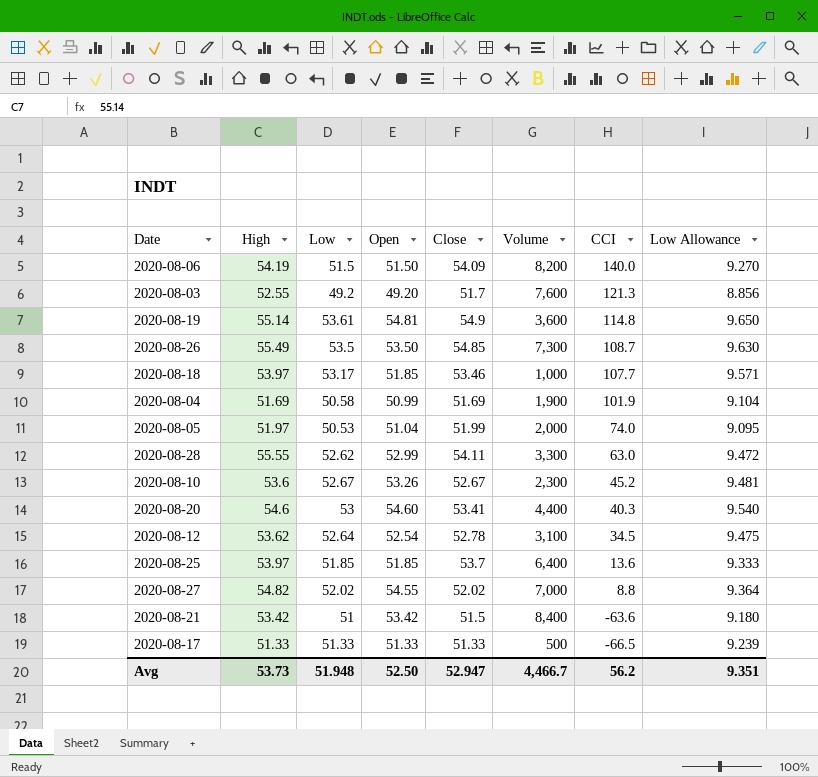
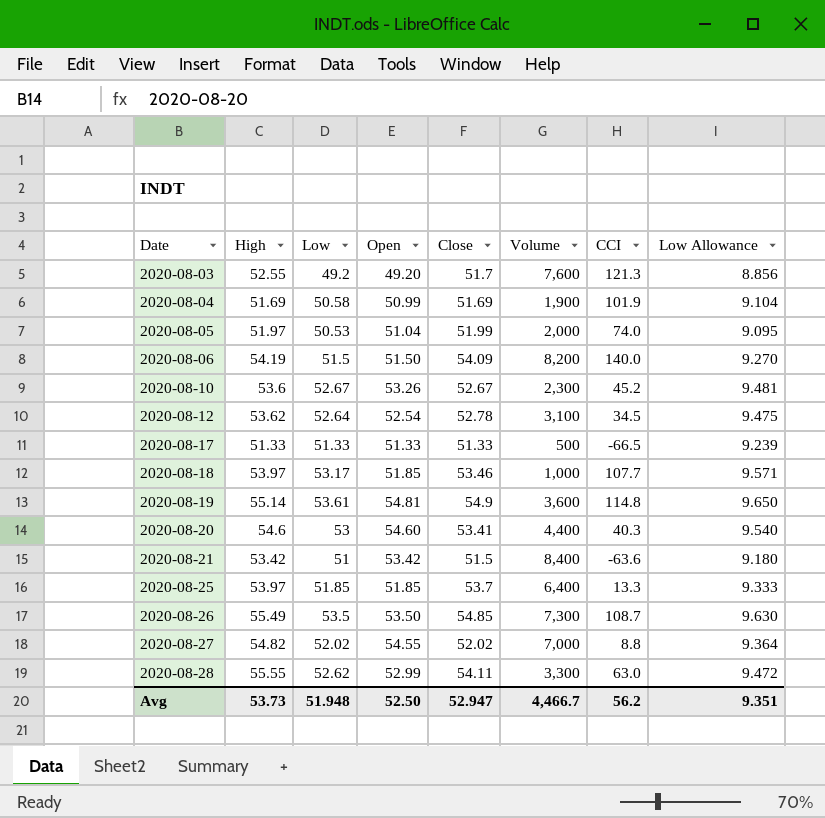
row order: CCI descending -> Date ascending
2020-08-25 | CCI: 13.6 -> 13.3

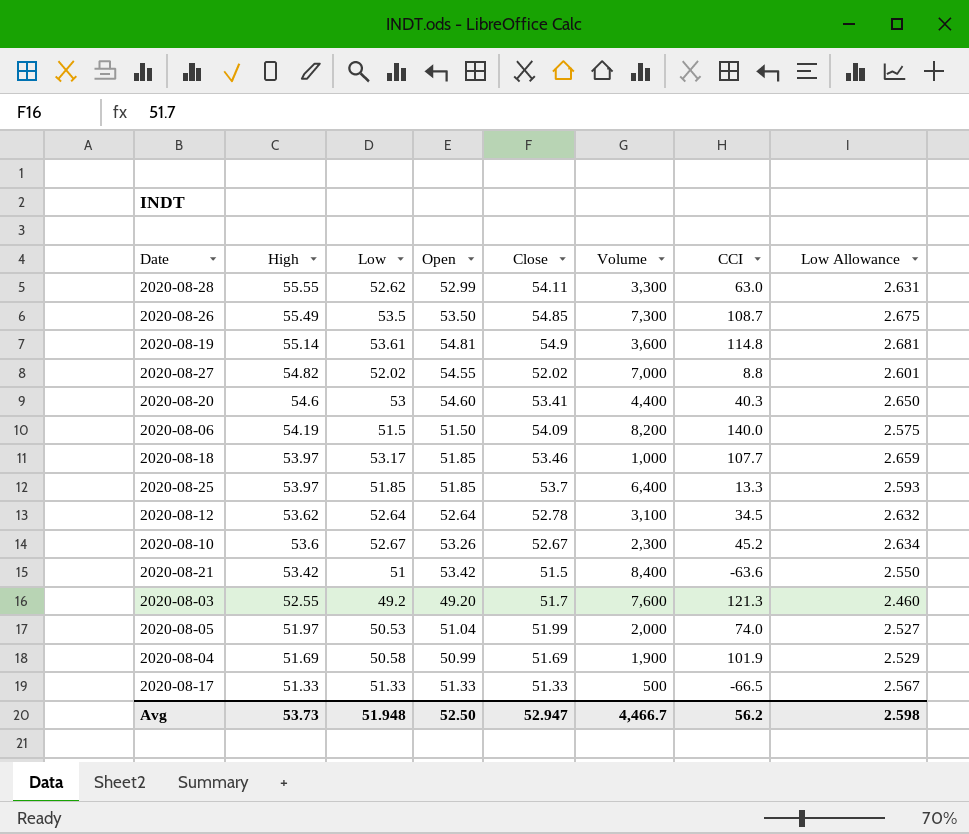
row order: Date ascending -> High descending
column Low Allowance | formula: [Low] * 0.18 -> [Low] * 0.05
2020-08-12 | Open: 52.54 -> 52.64
Avg | Low Allowance: 9.351 -> 2.598

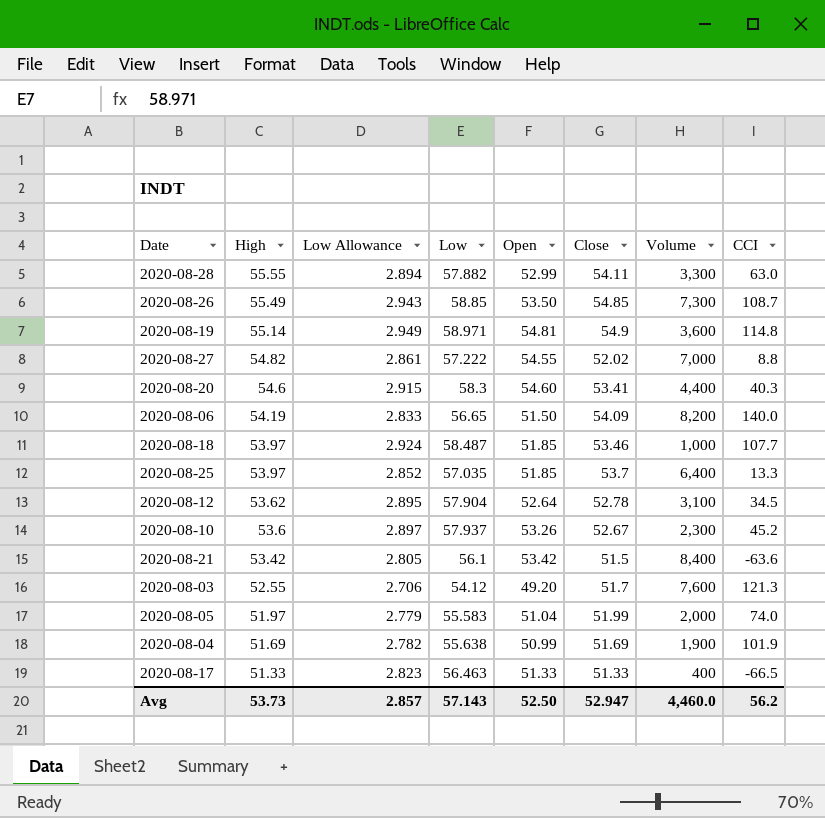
column Low Allowance | position: 8 -> 3
2020-08-28 | Low Allowance: 2.631 -> 2.894
2020-08-28 | Low: 52.62 -> 57.882
2020-08-26 | Low Allowance: 2.675 -> 2.943
2020-08-26 | Low: 53.5 -> 58.85
2020-08-19 | Low Allowance: 2.681 -> 2.949
2020-08-19 | Low: 53.61 -> 58.971
2020-08-27 | Low Allowance: 2.601 -> 2.861
2020-08-27 | Low: 52.02 -> 57.222
2020-08-20 | Low Allowance: 2.650 -> 2.915
2020-08-20 | Low: 53 -> 58.3
2020-08-06 | Low Allowance: 2.575 -> 2.833
2020-08-06 | Low: 51.5 -> 56.65
2020-08-18 | Low Allowance: 2.659 -> 2.924
2020-08-18 | Low: 53.17 -> 58.487
2020-08-25 | Low Allowance: 2.593 -> 2.852
2020-08-25 | Low: 51.85 -> 57.035
2020-08-12 | Low Allowance: 2.632 -> 2.895
2020-08-12 | Low: 52.64 -> 57.904
2020-08-10 | Low Allowance: 2.634 -> 2.897
2020-08-10 | Low: 52.67 -> 57.937
2020-08-21 | Low Allowance: 2.550 -> 2.805
2020-08-21 | Low: 51 -> 56.1
2020-08-03 | Low Allowance: 2.460 -> 2.706
2020-08-03 | Low: 49.2 -> 54.12
2020-08-05 | Low Allowance: 2.527 -> 2.779
2020-08-05 | Low: 50.53 -> 55.583
2020-08-04 | Low Allowance: 2.529 -> 2.782
2020-08-04 | Low: 50.58 -> 55.638
2020-08-17 | Low Allowance: 2.567 -> 2.823
2020-08-17 | Low: 51.33 -> 56.463
2020-08-17 | Volume: 500 -> 400
Avg | Low Allowance: 2.598 -> 2.857
Avg | Low: 51.948 -> 57.143
Avg | Volume: 4,466.7 -> 4,460.0

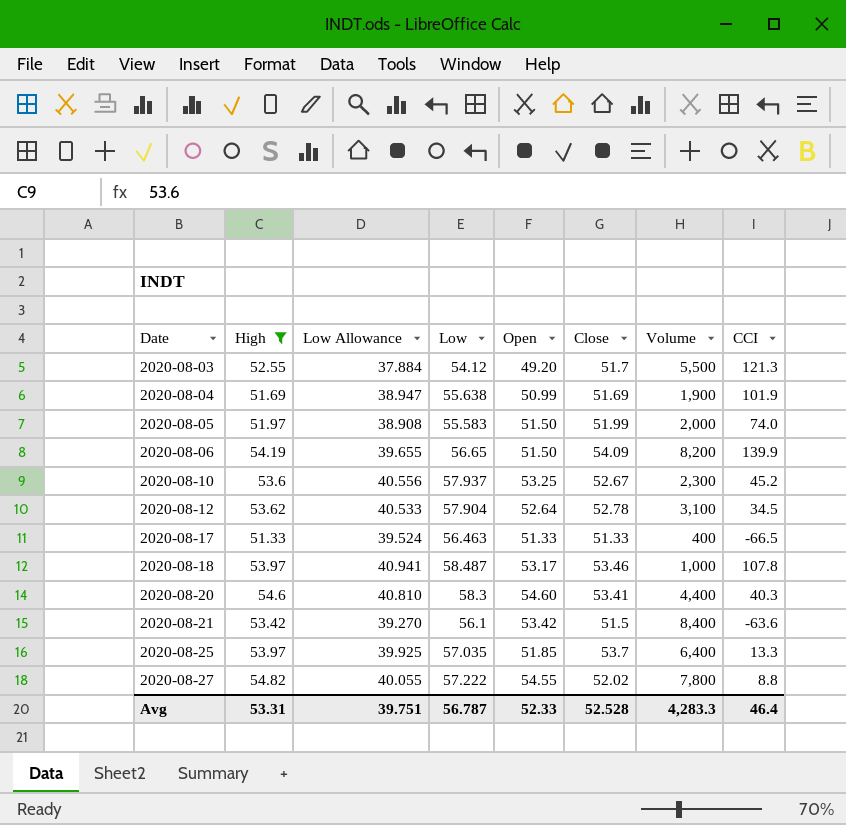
filter: none -> High <= 54.82
row order: High descending -> Date ascending
column Low Allowance | formula: [Low] * 0.05 -> [Low] * 0.7
2020-08-03 | Volume: 7,600 -> 5,500
2020-08-05 | Open: 51.04 -> 51.50
2020-08-06 | CCI: 140.0 -> 139.9
2020-08-10 | Open: 53.26 -> 53.25
2020-08-18 | Open: 51.85 -> 53.17
2020-08-18 | CCI: 107.7 -> 107.8
2020-08-27 | Volume: 7,000 -> 7,800
Avg | High: 53.73 -> 53.31
Avg | Low Allowance: 2.857 -> 39.751
Avg | Low: 57.143 -> 56.787
Avg | Open: 52.50 -> 52.33
Avg | Close: 52.947 -> 52.528
Avg | Volume: 4,460.0 -> 4,283.3
Avg | CCI: 56.2 -> 46.4

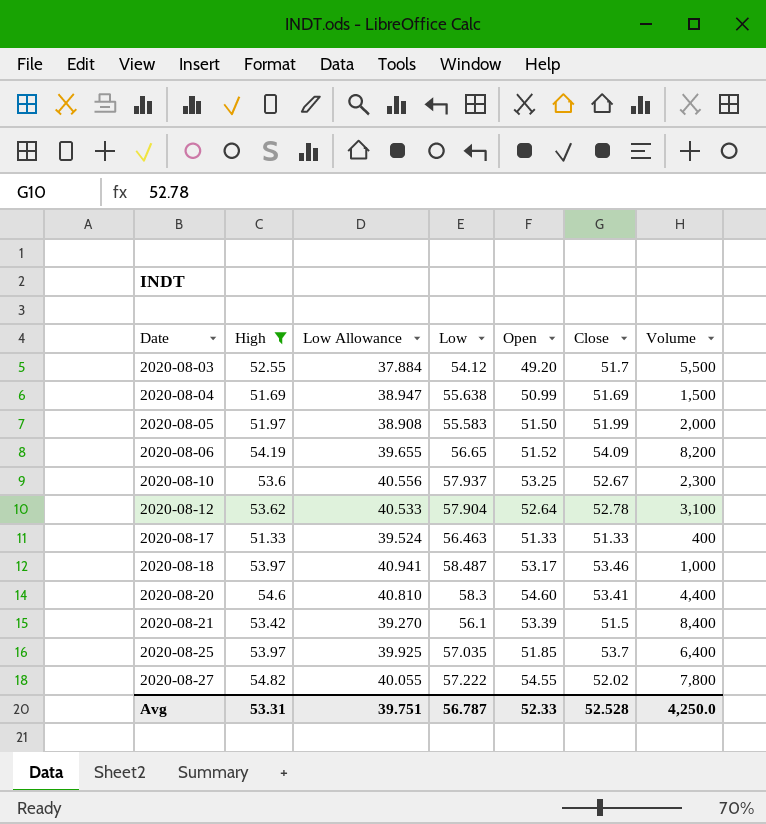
column CCI | position: 8 -> none
2020-08-04 | Volume: 1,900 -> 1,500
2020-08-06 | Open: 51.50 -> 51.52
2020-08-21 | Open: 53.42 -> 53.39
Avg | Volume: 4,283.3 -> 4,250.0

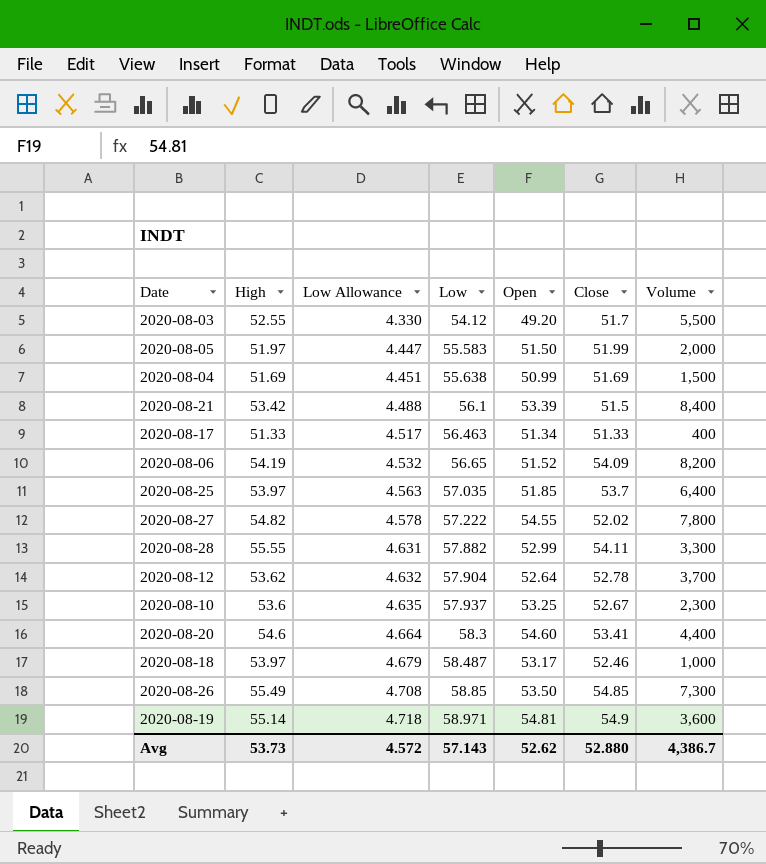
filter: High <= 54.82 -> none
row order: Date ascending -> Low Allowance ascending
column Low Allowance | formula: [Low] * 0.7 -> [Low] * 0.08
2020-08-17 | Open: 51.33 -> 51.34
2020-08-12 | Volume: 3,100 -> 3,700
2020-08-18 | Close: 53.46 -> 52.46
Avg | High: 53.31 -> 53.73
Avg | Low Allowance: 39.751 -> 4.572
Avg | Low: 56.787 -> 57.143
Avg | Open: 52.33 -> 52.62
Avg | Close: 52.528 -> 52.880
Avg | Volume: 4,250.0 -> 4,386.7

